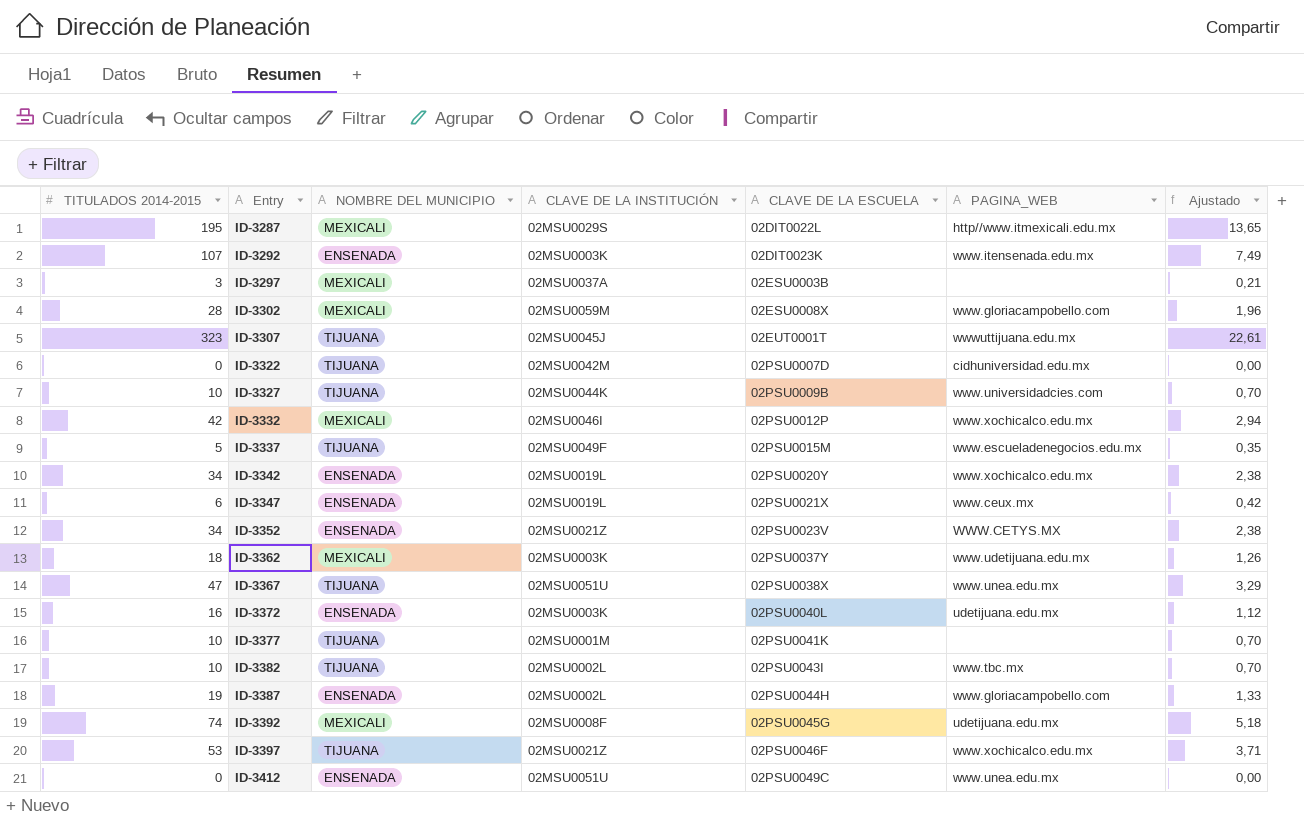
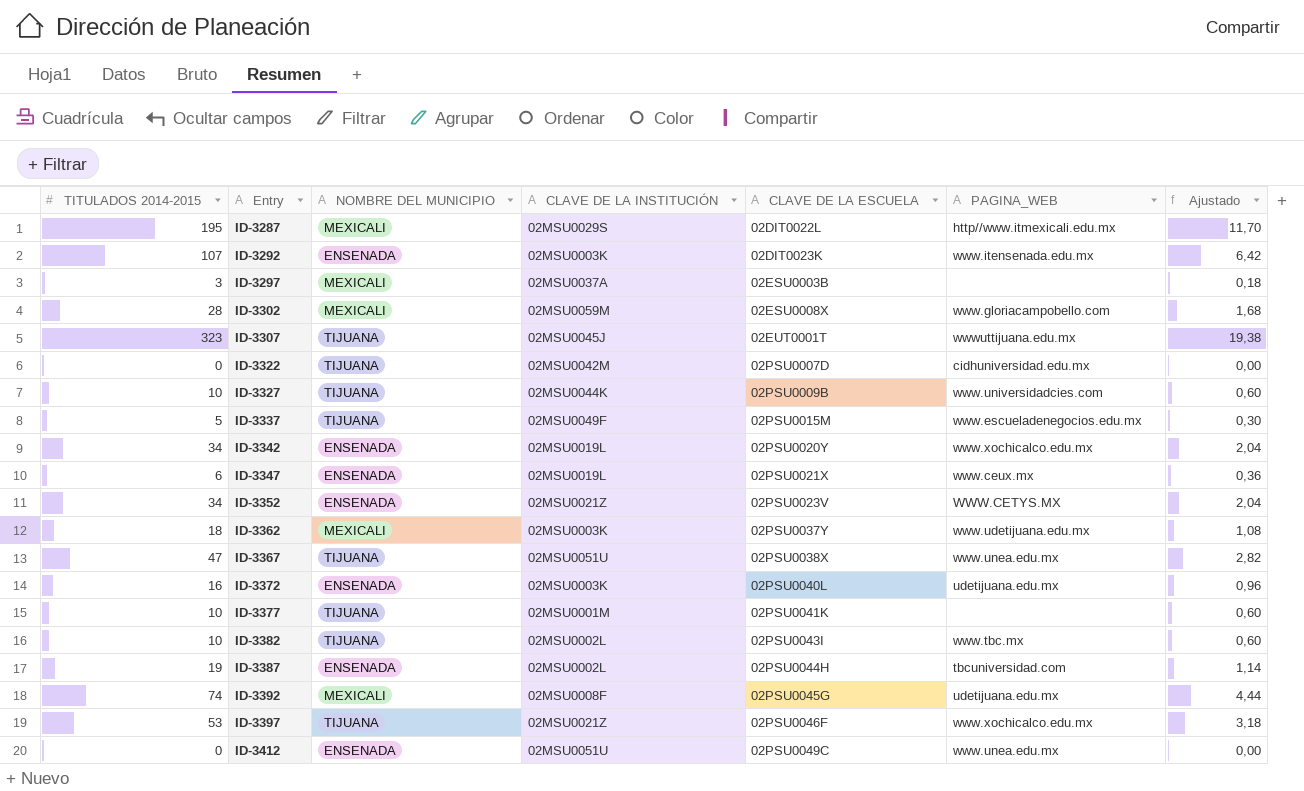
column Ajustado | formula: [TITULADOS 2014-2015] * 0,07 -> [TITULADOS 2014-2015] * 0,06
row ID-3332: 42 | MEXICALI | 02MSU0046I | 02PSU0012P | www.xochicalco.edu.mx | 2,94 -> none
ID-3387 | PAGINA_WEB: www.gloriacampobello.com -> tbcuniversidad.com

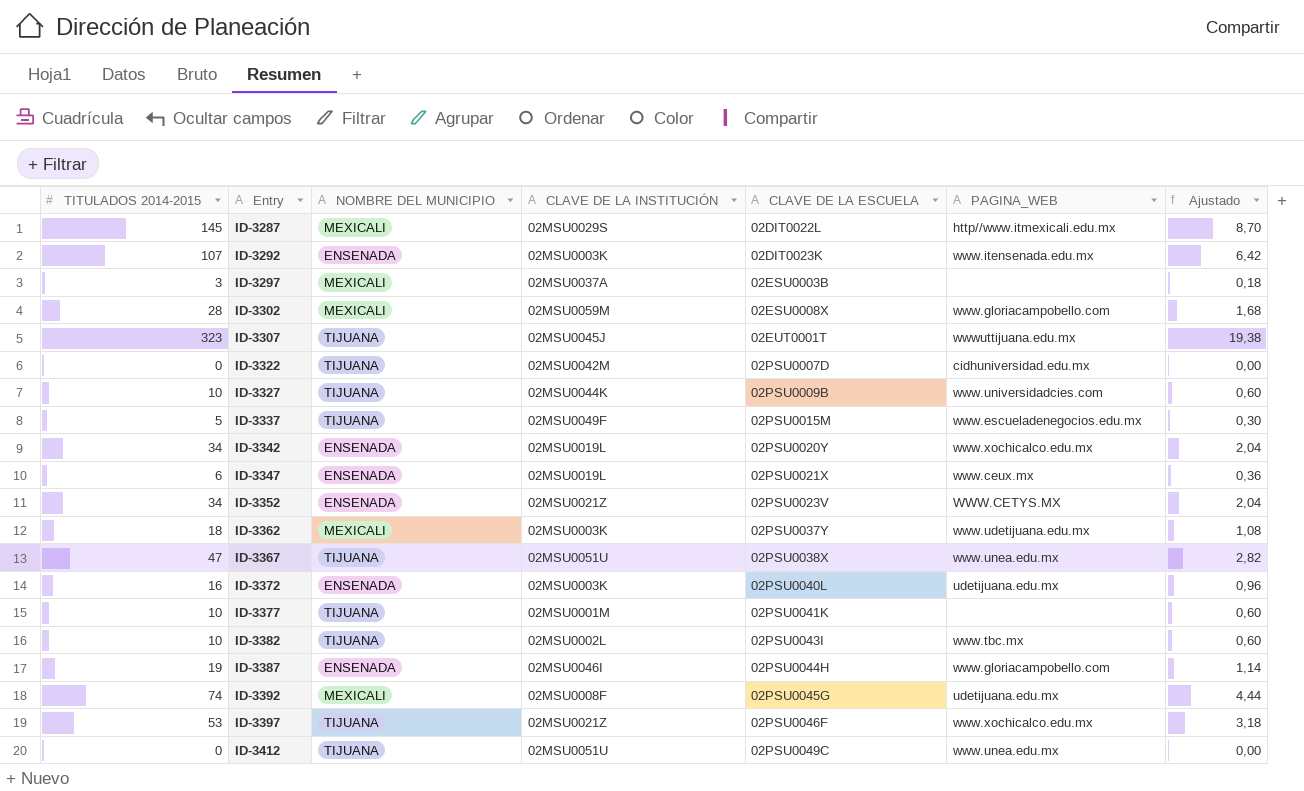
ID-3287 | TITULADOS 2014-2015: 195 -> 145
ID-3287 | Ajustado: 11,70 -> 8,70
ID-3387 | CLAVE DE LA INSTITUCIÓN: 02MSU0002L -> 02MSU0046I
ID-3387 | PAGINA_WEB: tbcuniversidad.com -> www.gloriacampobello.com
ID-3412 | NOMBRE DEL MUNICIPIO: ENSENADA -> TIJUANA

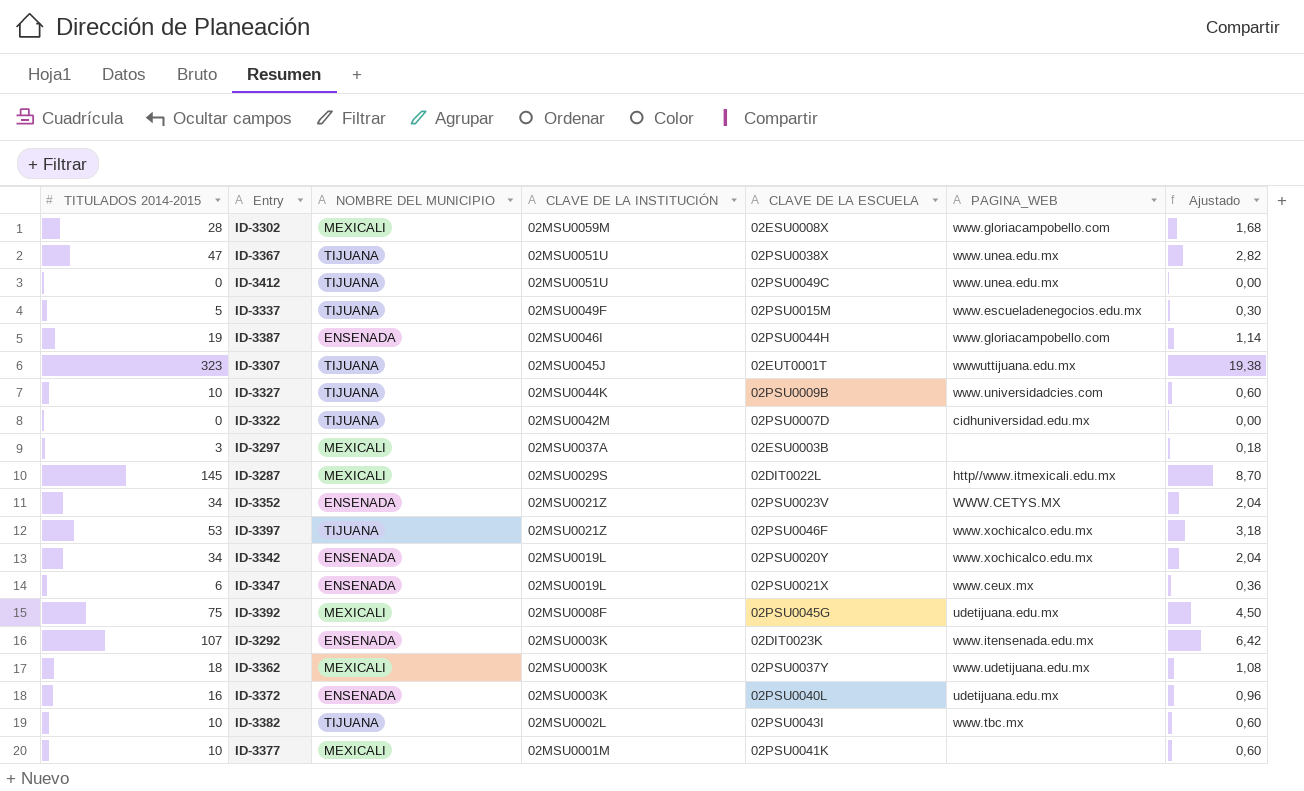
row order: Entry ascending -> CLAVE DE LA INSTITUCIÓN descending
ID-3392 | TITULADOS 2014-2015: 74 -> 75
ID-3392 | Ajustado: 4,44 -> 4,50
ID-3377 | NOMBRE DEL MUNICIPIO: TIJUANA -> MEXICALI

